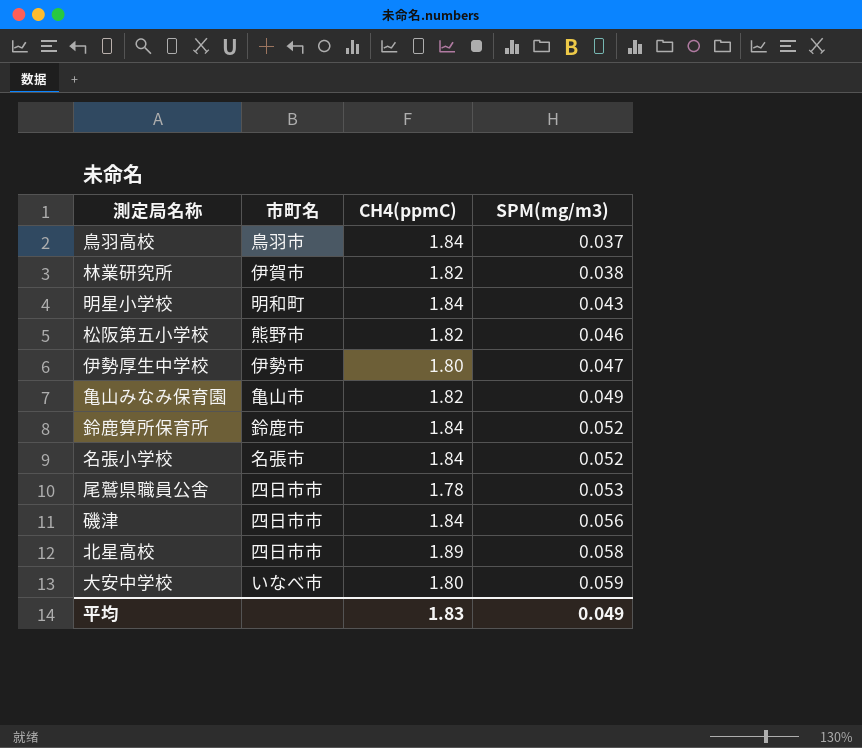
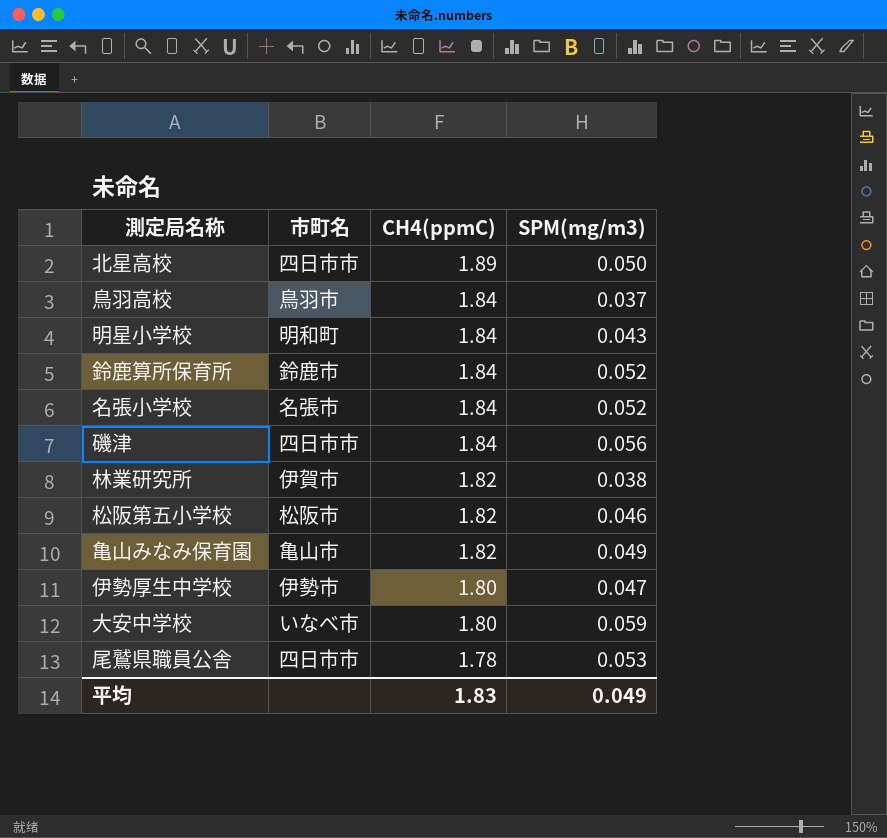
row order: SPM(mg/m3) ascending -> CH4(ppmC) descending
北星高校 | SPM(mg/m3): 0.058 -> 0.050
松阪第五小学校 | 市町名: 熊野市 -> 松阪市

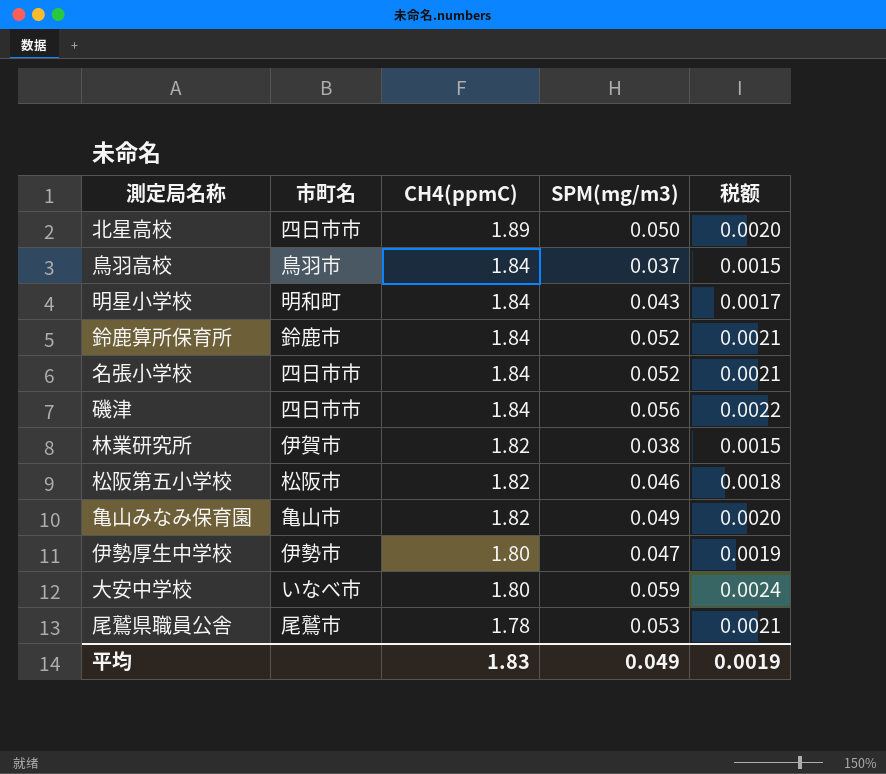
column 税额 | formula: none -> [SPM(mg/m3)] * 0.04
名張小学校 | 市町名: 名張市 -> 四日市市
尾鷲県職員公舎 | 市町名: 四日市市 -> 尾鷲市

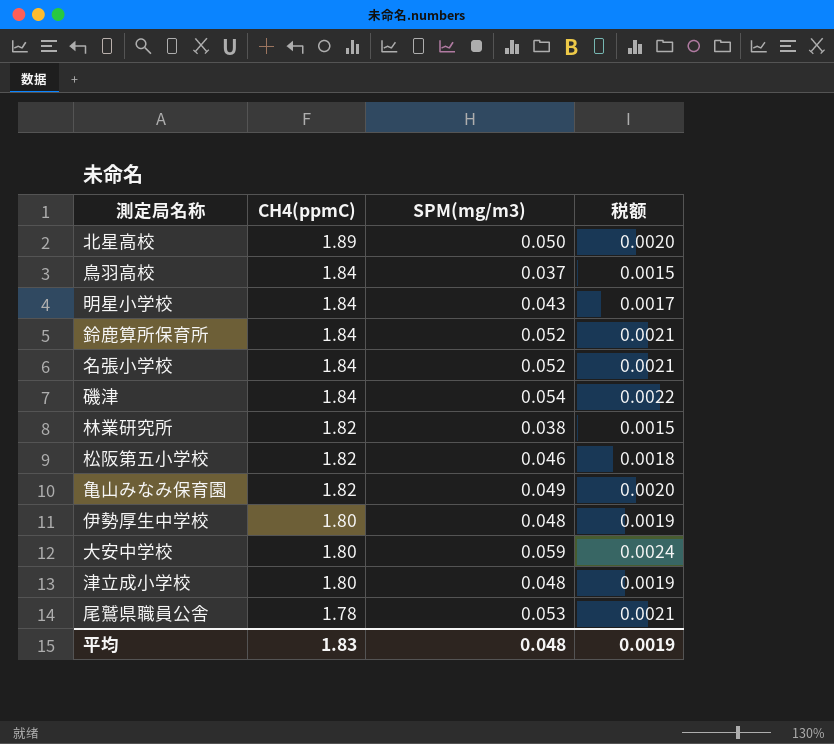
column 市町名 | position: 2 -> none
磯津 | SPM(mg/m3): 0.056 -> 0.054
伊勢厚生中学校 | SPM(mg/m3): 0.047 -> 0.048
row 津立成小学校: none -> 1.80 | 0.048 | 0.0019
平均 | SPM(mg/m3): 0.049 -> 0.048

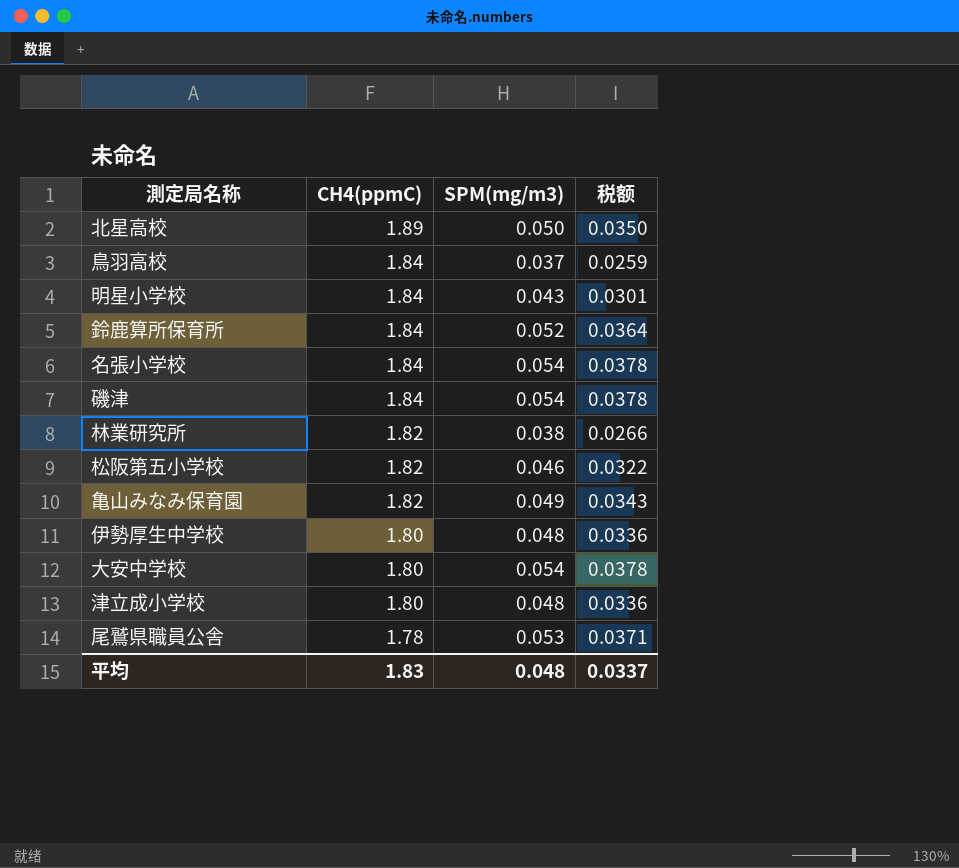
column 税额 | formula: [SPM(mg/m3)] * 0.04 -> [SPM(mg/m3)] * 0.7
名張小学校 | SPM(mg/m3): 0.052 -> 0.054
大安中学校 | SPM(mg/m3): 0.059 -> 0.054
平均 | 税额: 0.0019 -> 0.0337

